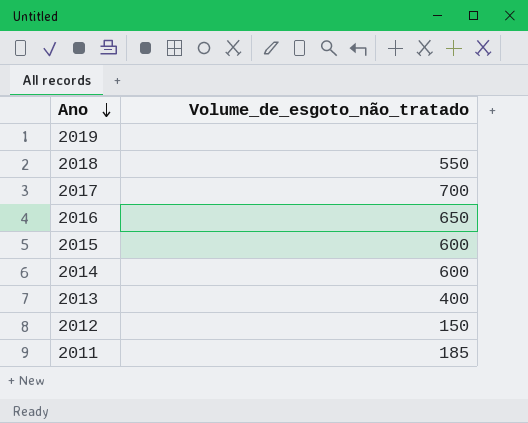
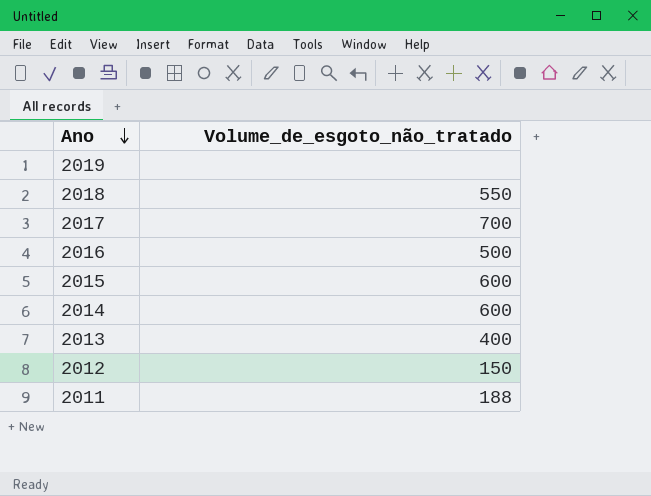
2016 | Volume_de_esgoto_não_tratado: 650 -> 500
2011 | Volume_de_esgoto_não_tratado: 185 -> 188

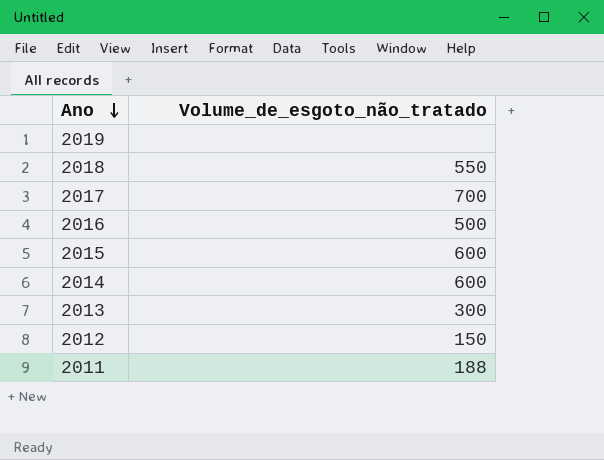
2013 | Volume_de_esgoto_não_tratado: 400 -> 300

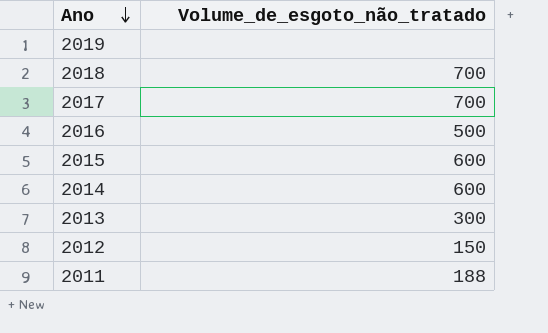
2018 | Volume_de_esgoto_não_tratado: 550 -> 700

